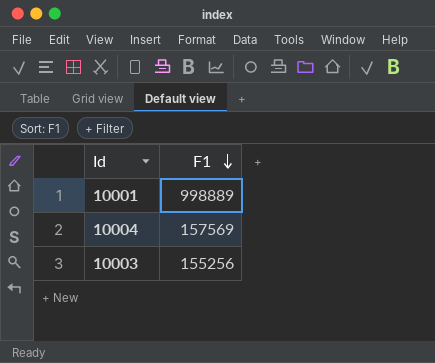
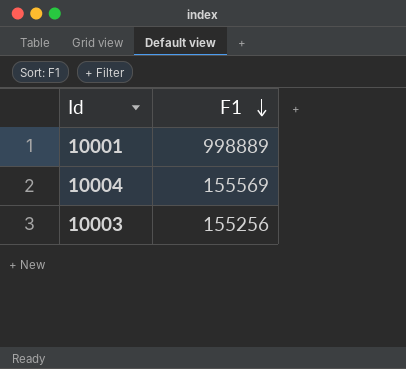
10004 | F1: 157569 -> 155569

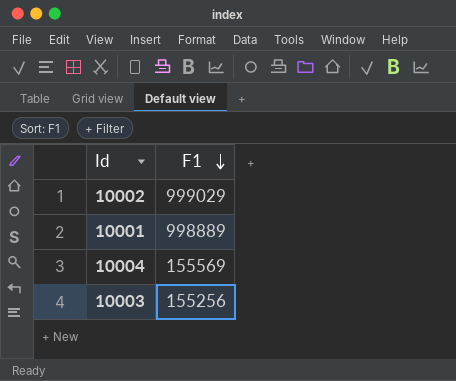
row 10002: none -> 999029

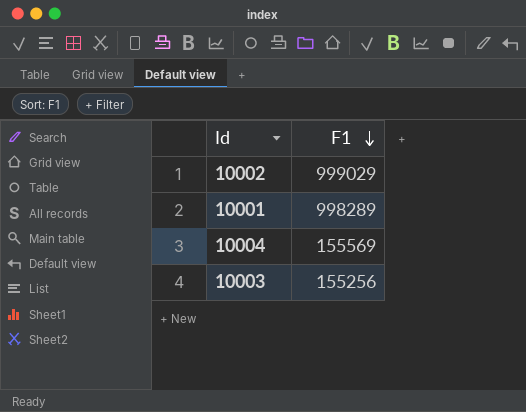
10001 | F1: 998889 -> 998289

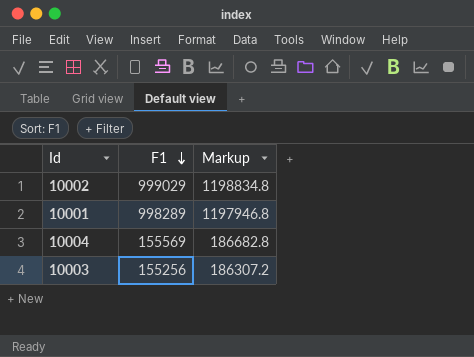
column Markup | formula: none -> [F1] * 1.2

